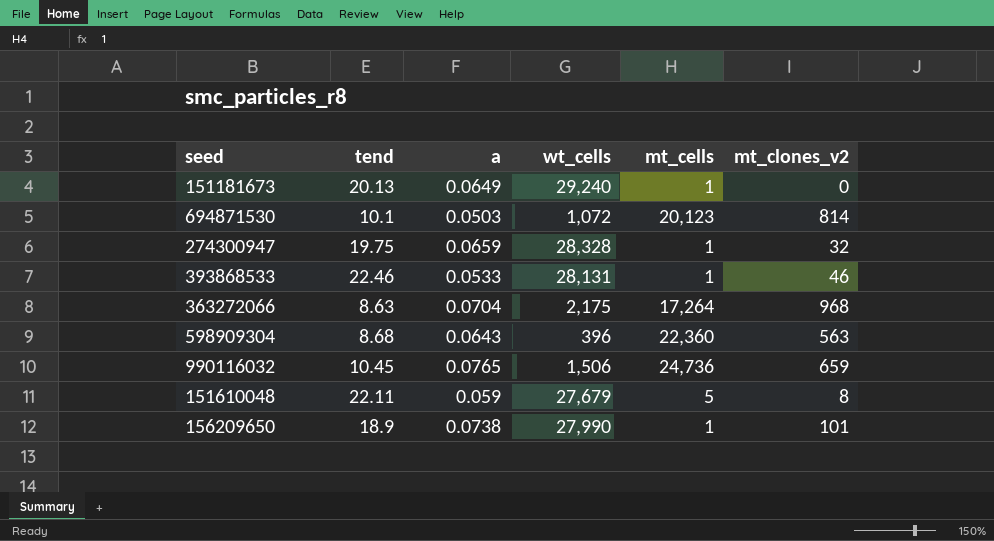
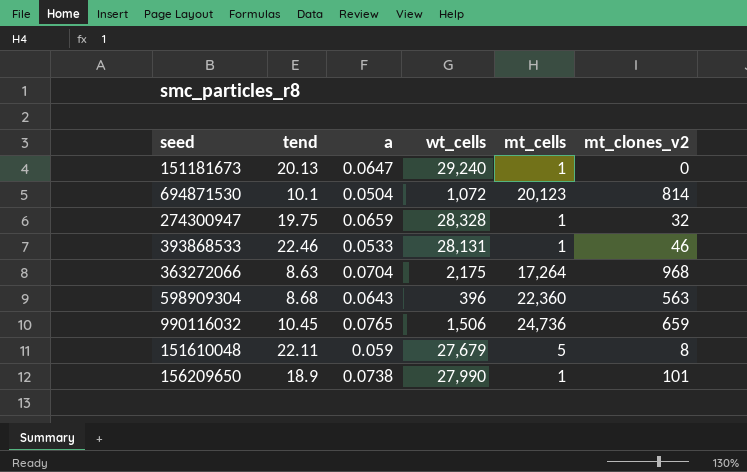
151181673 | a: 0.0649 -> 0.0647
694871530 | a: 0.0503 -> 0.0504

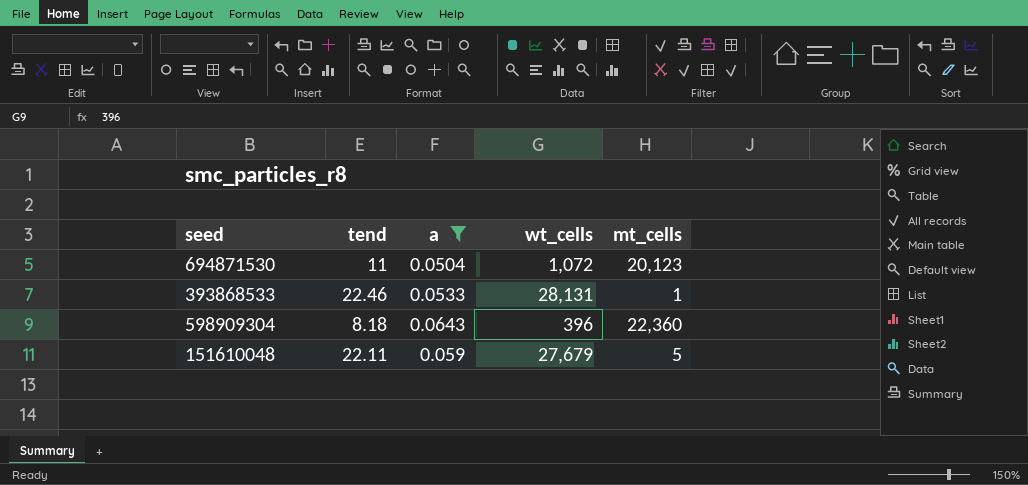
filter: none -> a <= 0.0643
column mt_clones_v2 | position: 6 -> none
694871530 | tend: 10.1 -> 11
598909304 | tend: 8.68 -> 8.18

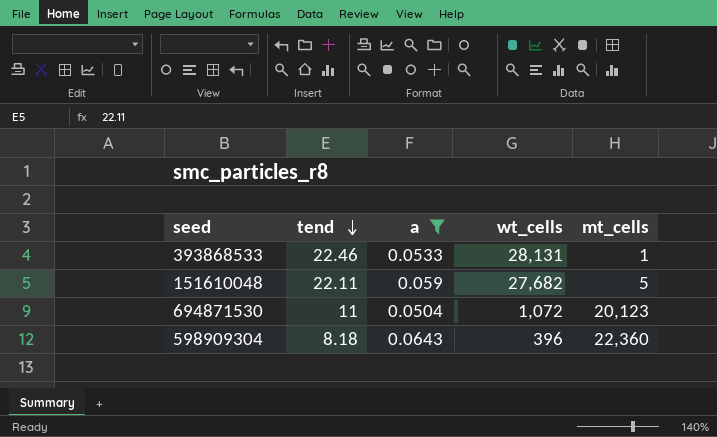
row order: none -> tend descending
151610048 | wt_cells: 27,679 -> 27,682

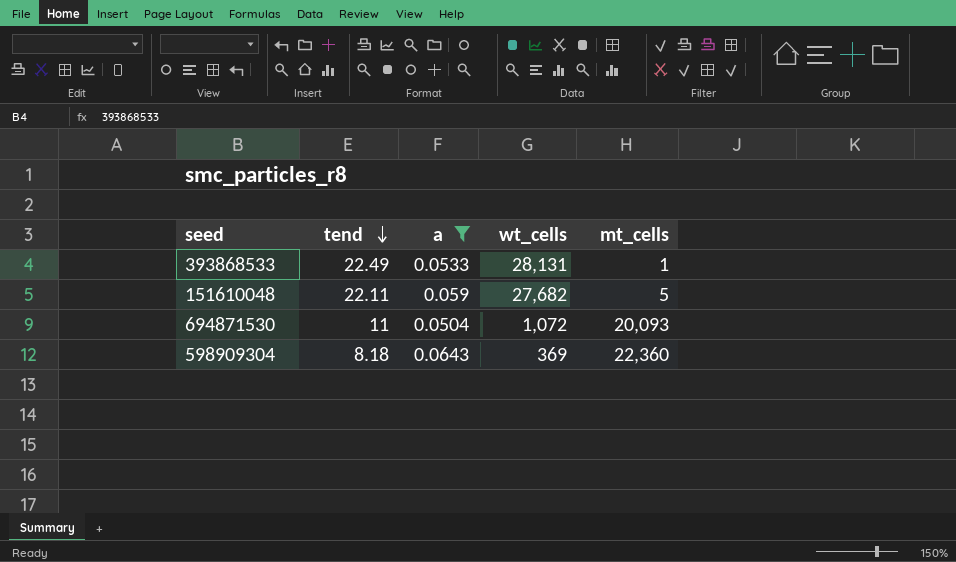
393868533 | tend: 22.46 -> 22.49
694871530 | mt_cells: 20,123 -> 20,093
598909304 | wt_cells: 396 -> 369

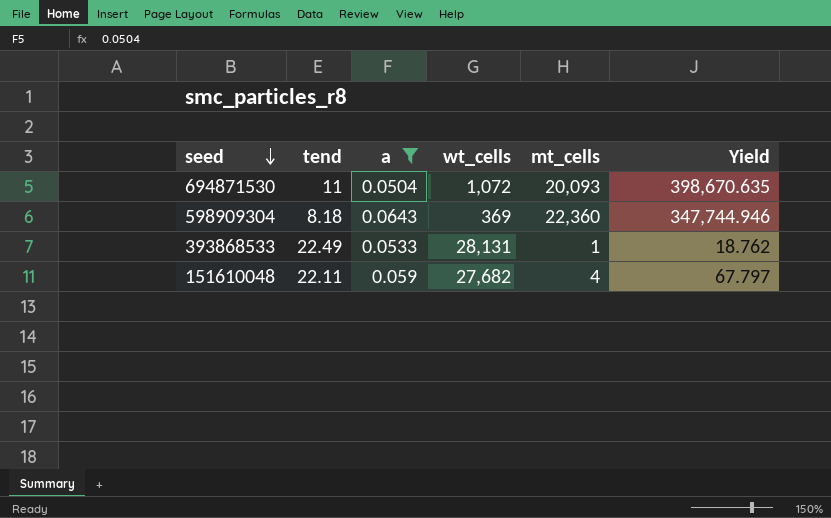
row order: tend descending -> seed descending
column Yield | formula: none -> [mt_cells] / [a]
151610048 | mt_cells: 5 -> 4

